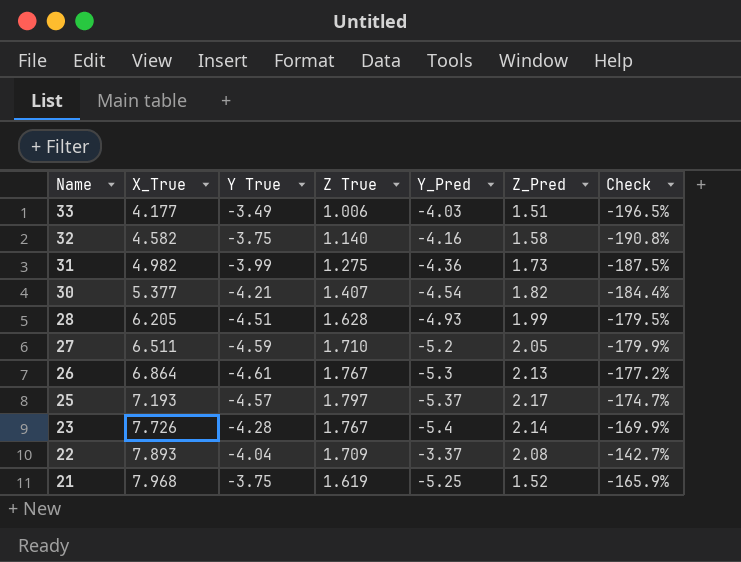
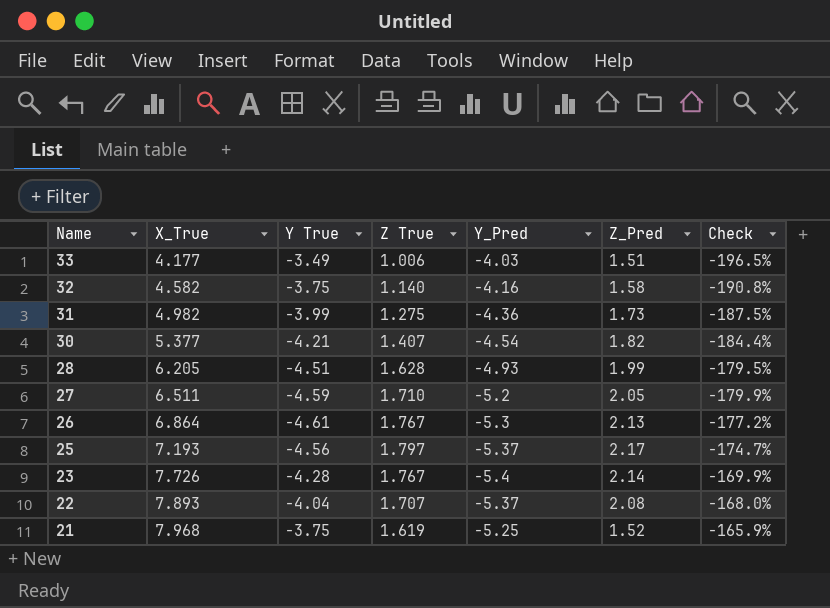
25 | Y True: -4.57 -> -4.56
22 | Z True: 1.709 -> 1.707
22 | Y_Pred: -3.37 -> -5.37
22 | Check: -142.7% -> -168.0%

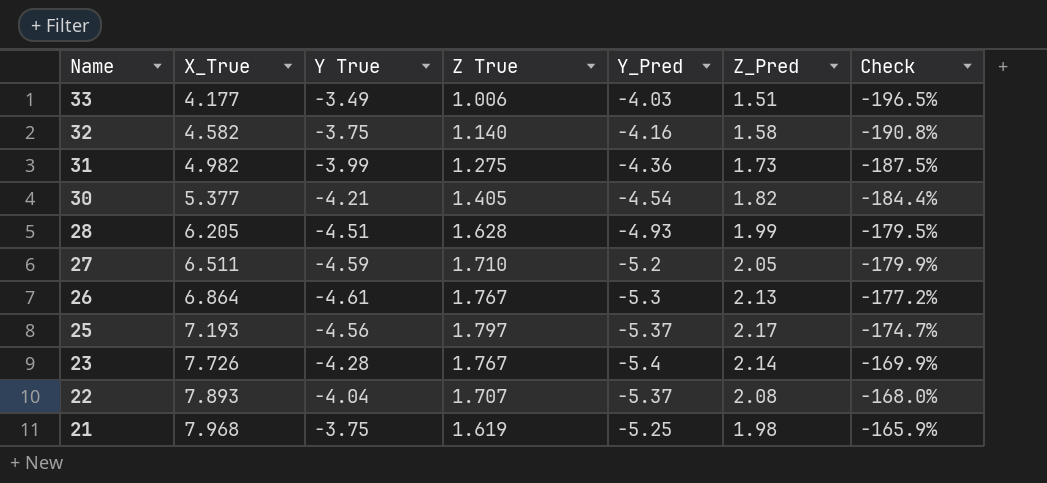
30 | Z True: 1.407 -> 1.405
21 | Z_Pred: 1.52 -> 1.98

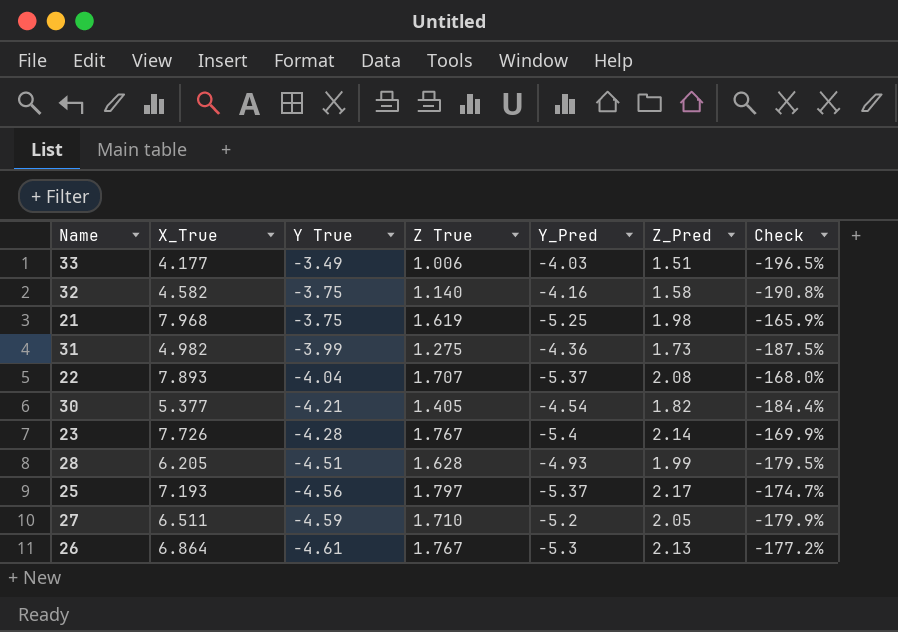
row order: Name descending -> Y True descending

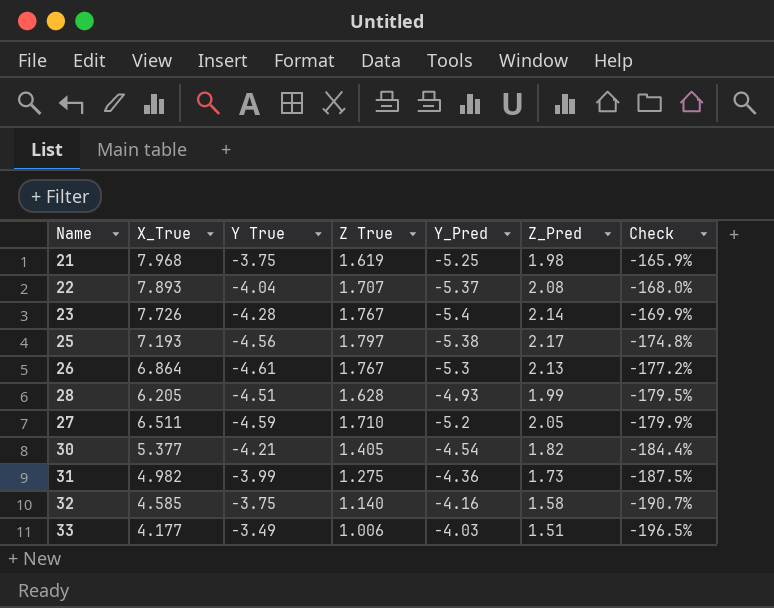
row order: Y True descending -> Check descending
25 | Y_Pred: -5.37 -> -5.38
25 | Check: -174.7% -> -174.8%
32 | X_True: 4.582 -> 4.585
32 | Check: -190.8% -> -190.7%

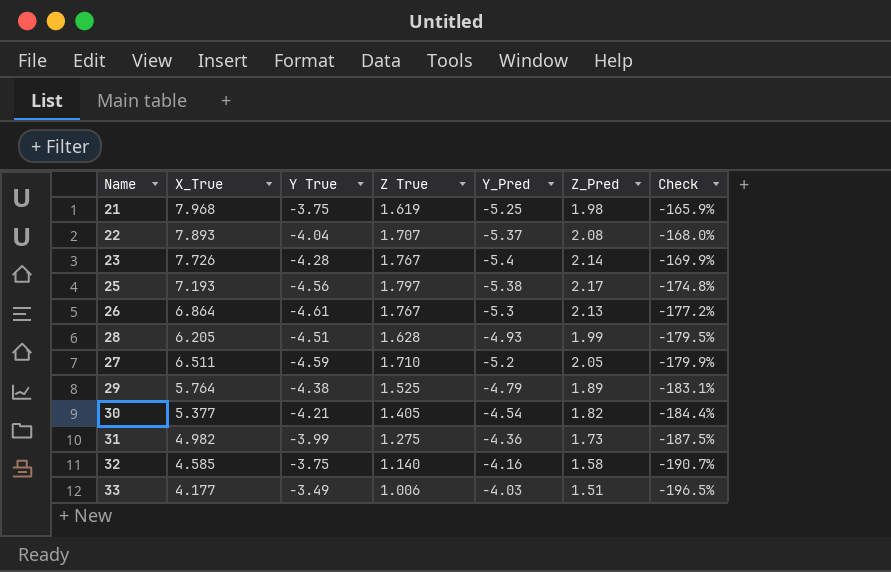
row 29: none -> 5.764 | -4.38 | 1.525 | -4.79 | 1.89 | -183.1%

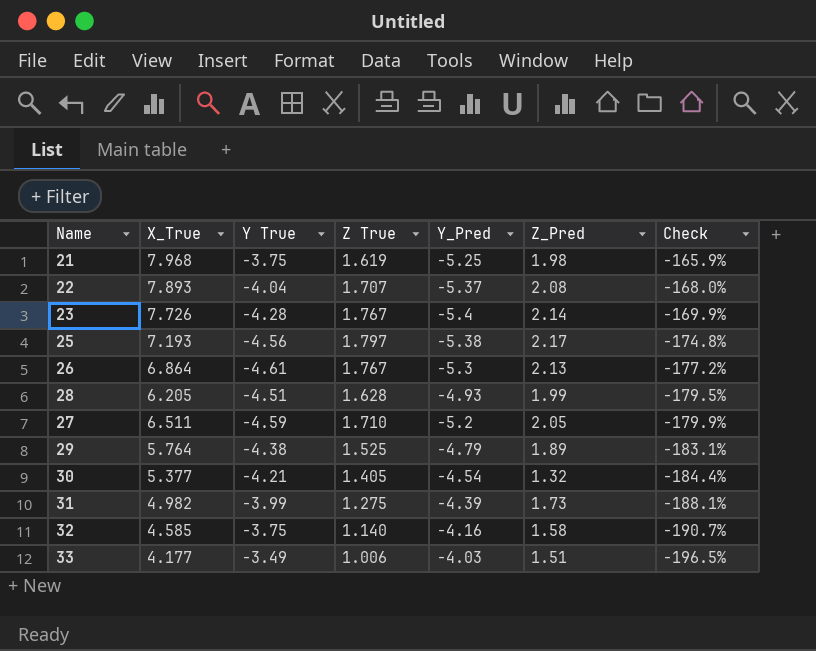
30 | Z_Pred: 1.82 -> 1.32
31 | Y_Pred: -4.36 -> -4.39
31 | Check: -187.5% -> -188.1%

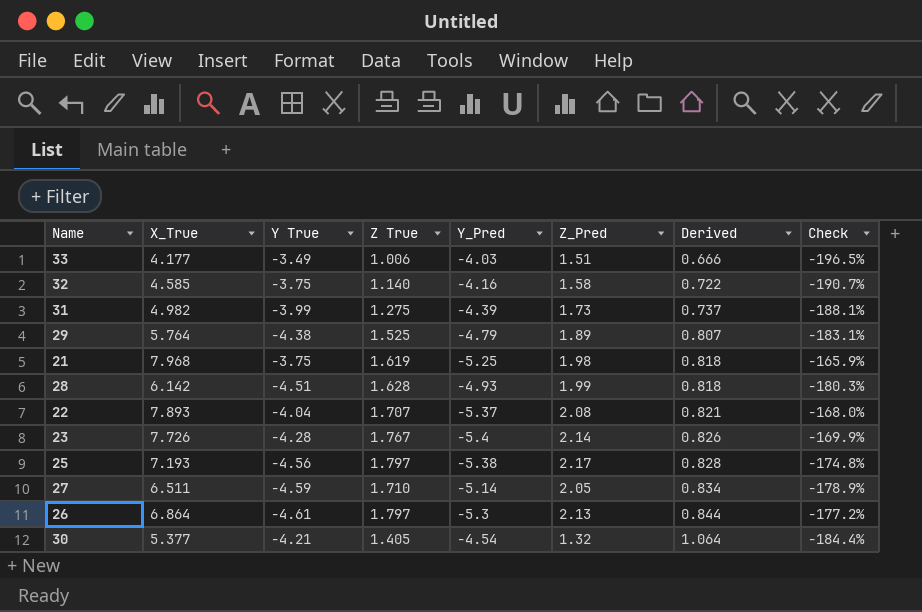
row order: Check descending -> Derived ascending
column Derived | formula: none -> [Z True] / [Z_Pred]
28 | X_True: 6.205 -> 6.142
28 | Check: -179.5% -> -180.3%
27 | Y_Pred: -5.2 -> -5.14
27 | Check: -179.9% -> -178.9%
26 | Z True: 1.767 -> 1.797

